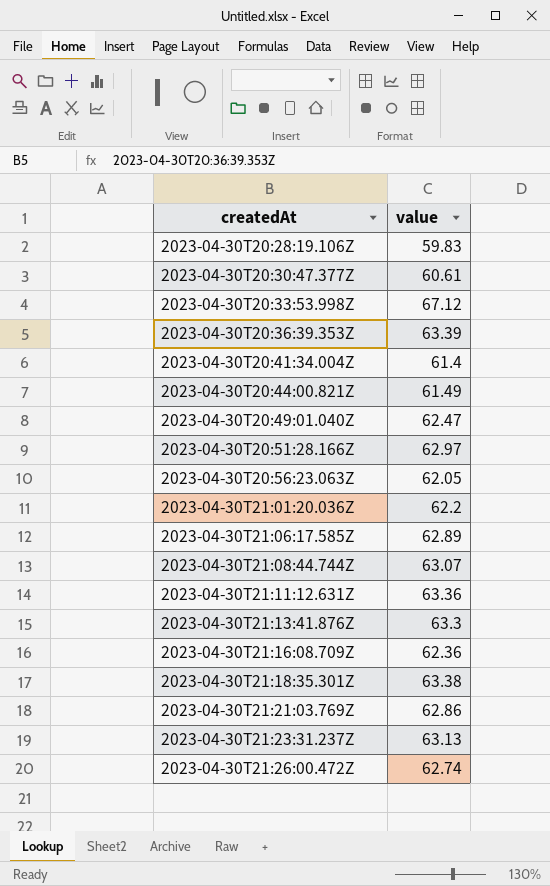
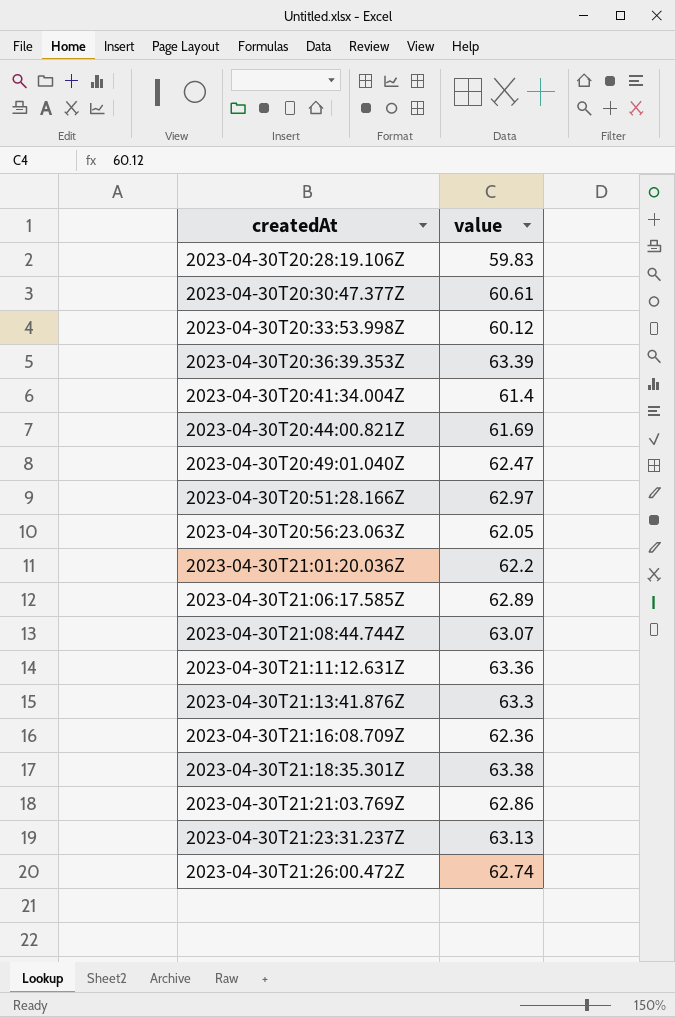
2023-04-30T20:33:53.998Z | value: 67.12 -> 60.12
2023-04-30T20:44:00.821Z | value: 61.49 -> 61.69

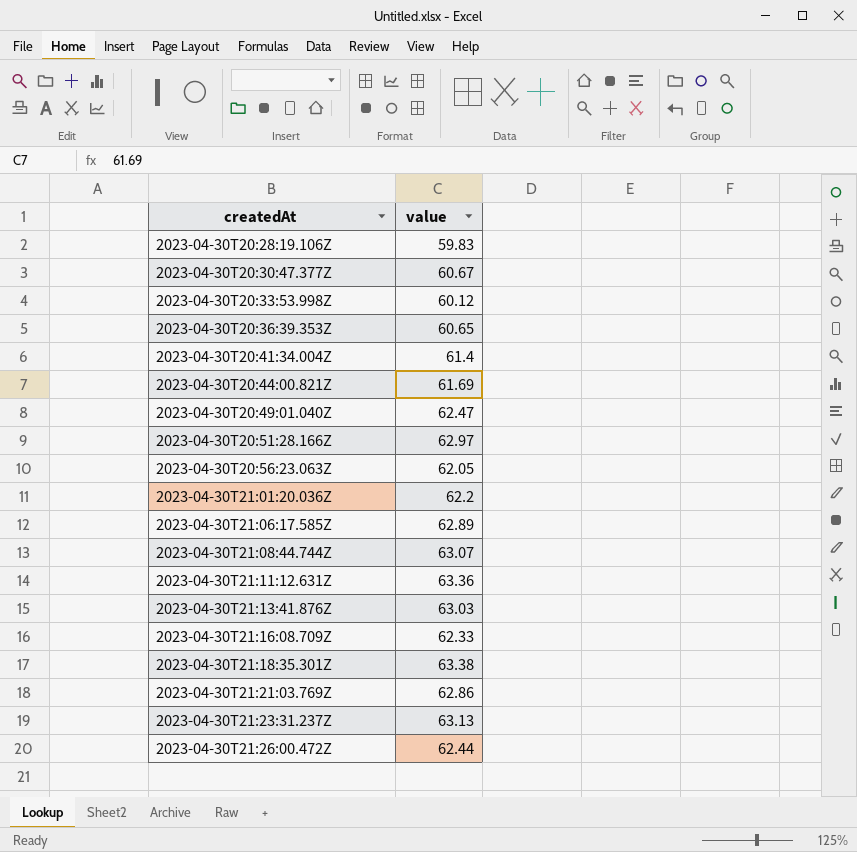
2023-04-30T20:30:47.377Z | value: 60.61 -> 60.67
2023-04-30T20:36:39.353Z | value: 63.39 -> 60.65
2023-04-30T21:13:41.876Z | value: 63.3 -> 63.03
2023-04-30T21:16:08.709Z | value: 62.36 -> 62.33
2023-04-30T21:26:00.472Z | value: 62.74 -> 62.44

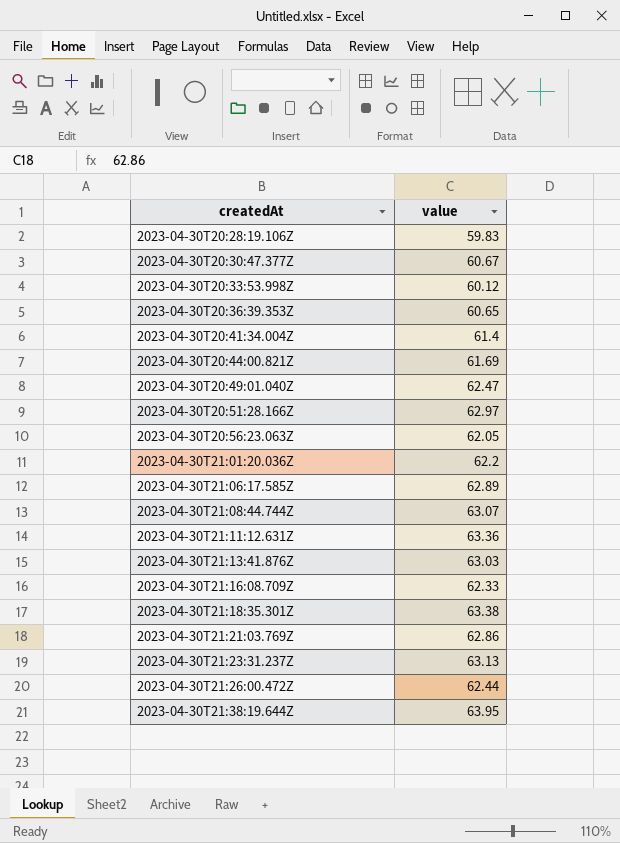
row 2023-04-30T21:38:19.644Z: none -> 63.95

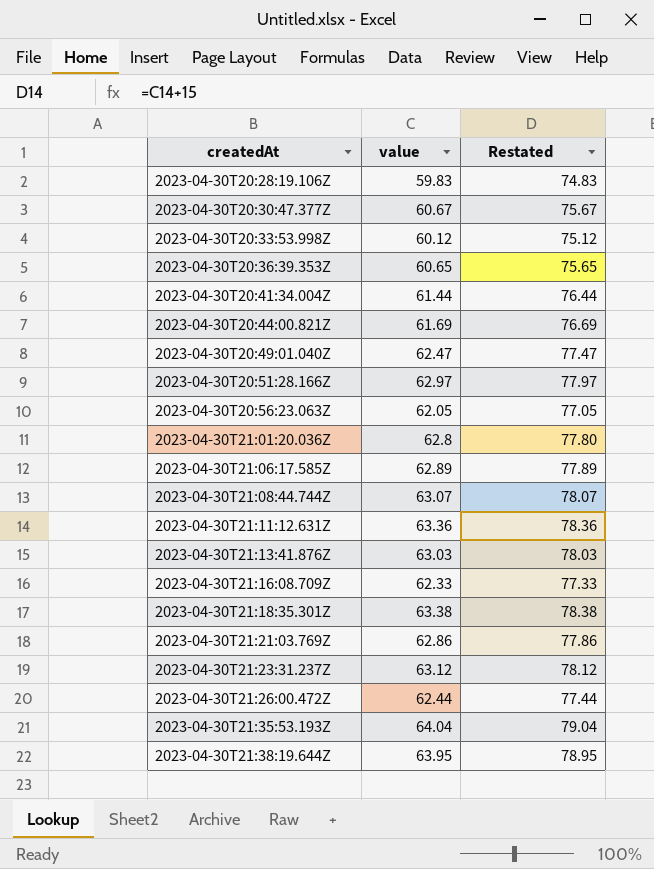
column Restated | formula: none -> [value] + 15
2023-04-30T20:41:34.004Z | value: 61.4 -> 61.44
2023-04-30T21:01:20.036Z | value: 62.2 -> 62.8
2023-04-30T21:23:31.237Z | value: 63.13 -> 63.12
row 2023-04-30T21:35:53.193Z: none -> 64.04 | 79.04

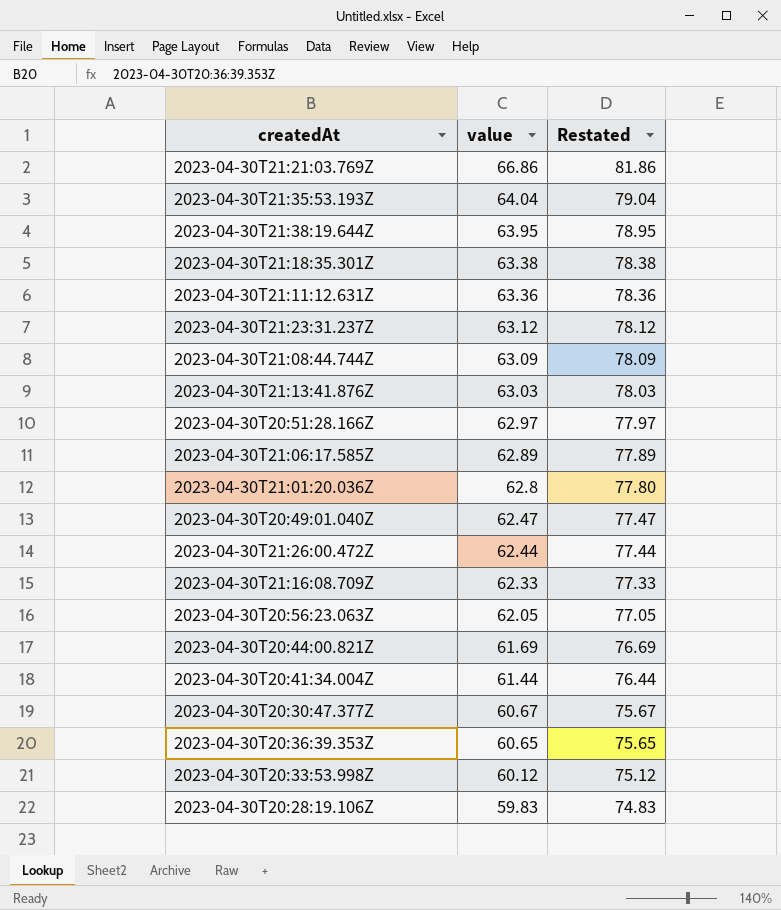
row order: createdAt ascending -> value descending
2023-04-30T21:21:03.769Z | value: 62.86 -> 66.86
2023-04-30T21:21:03.769Z | Restated: 77.86 -> 81.86
2023-04-30T21:08:44.744Z | value: 63.07 -> 63.09
2023-04-30T21:08:44.744Z | Restated: 78.07 -> 78.09

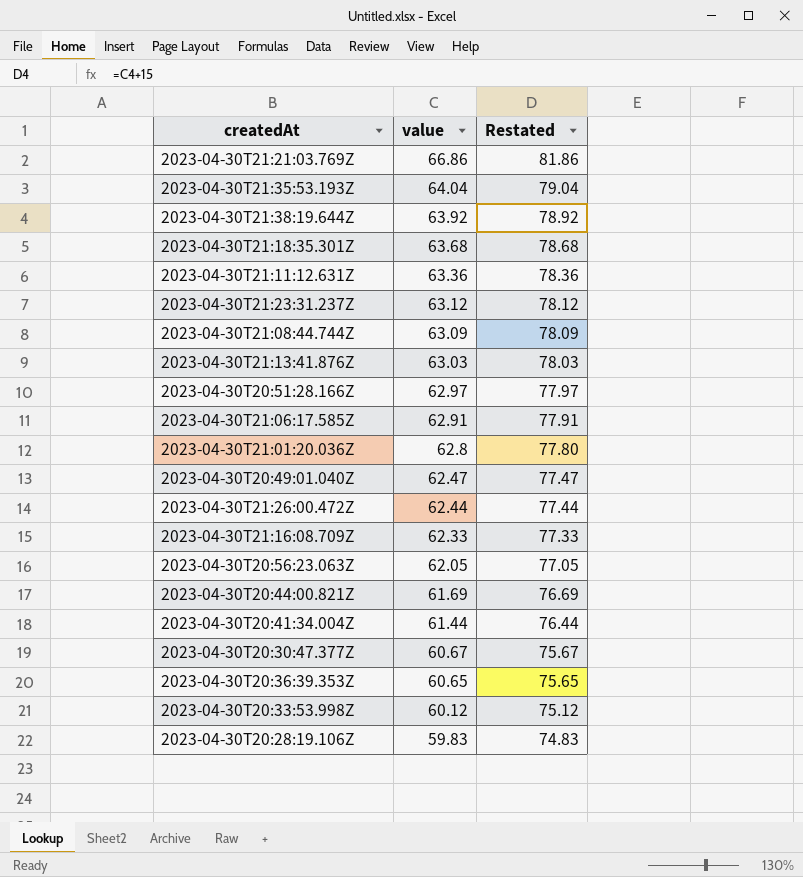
2023-04-30T21:38:19.644Z | value: 63.95 -> 63.92
2023-04-30T21:38:19.644Z | Restated: 78.95 -> 78.92
2023-04-30T21:18:35.301Z | value: 63.38 -> 63.68
2023-04-30T21:18:35.301Z | Restated: 78.38 -> 78.68
2023-04-30T21:06:17.585Z | value: 62.89 -> 62.91
2023-04-30T21:06:17.585Z | Restated: 77.89 -> 77.91

